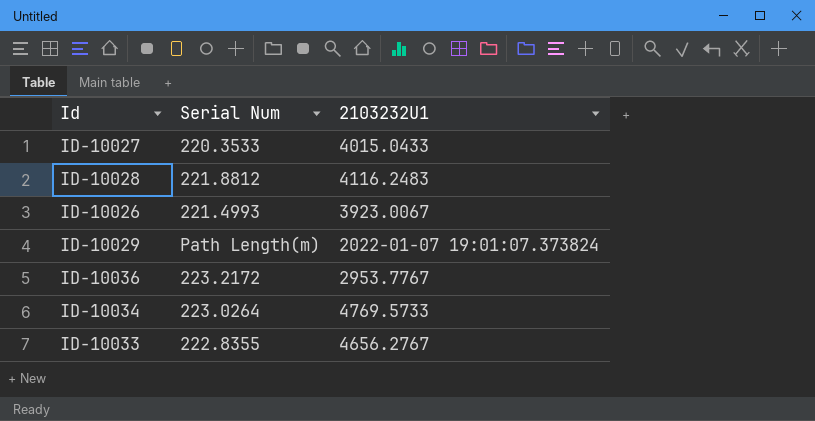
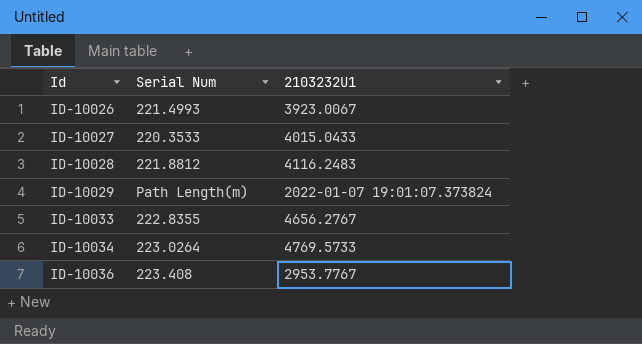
row order: none -> Id ascending
ID-10036 | Serial Num: 223.2172 -> 223.408

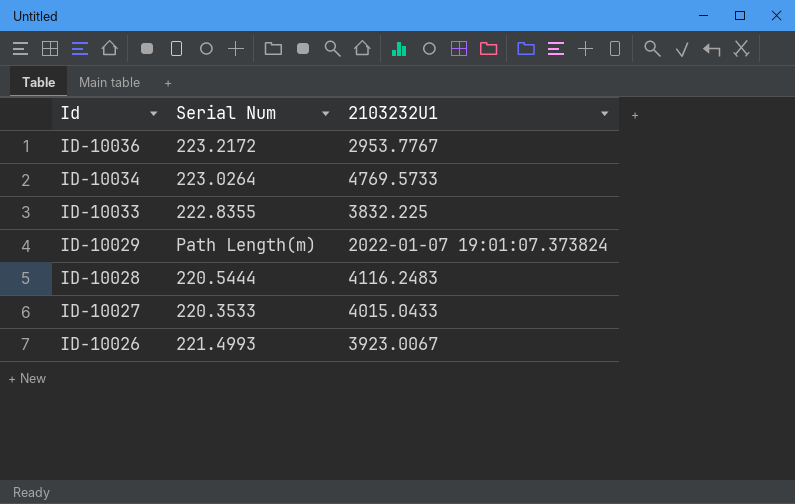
row order: Id ascending -> Id descending
ID-10036 | Serial Num: 223.408 -> 223.2172
ID-10033 | 2103232U1: 4656.2767 -> 3832.225
ID-10028 | Serial Num: 221.8812 -> 220.5444

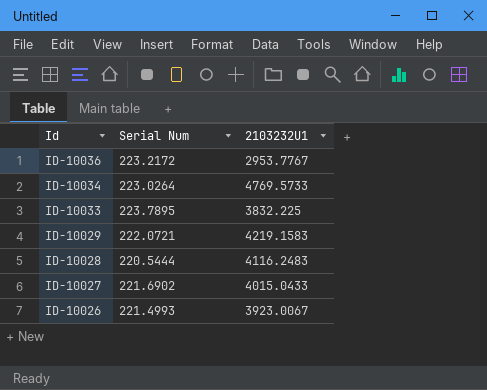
ID-10033 | Serial Num: 222.8355 -> 223.7895
ID-10029 | Serial Num: Path Length(m) -> 222.0721
ID-10029 | 2103232U1: 2022-01-07 19:01:07.373824 -> 4219.1583
ID-10027 | Serial Num: 220.3533 -> 221.6902

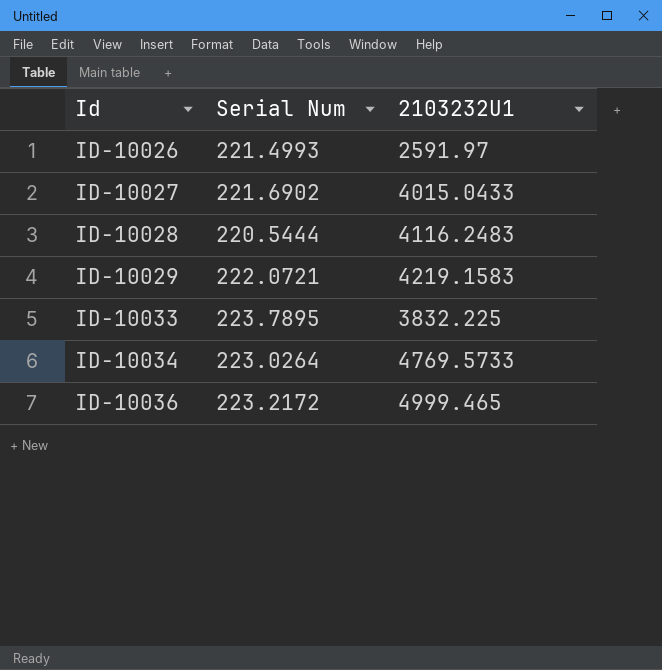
row order: Id descending -> Id ascending
ID-10026 | 2103232U1: 3923.0067 -> 2591.97
ID-10036 | 2103232U1: 2953.7767 -> 4999.465

